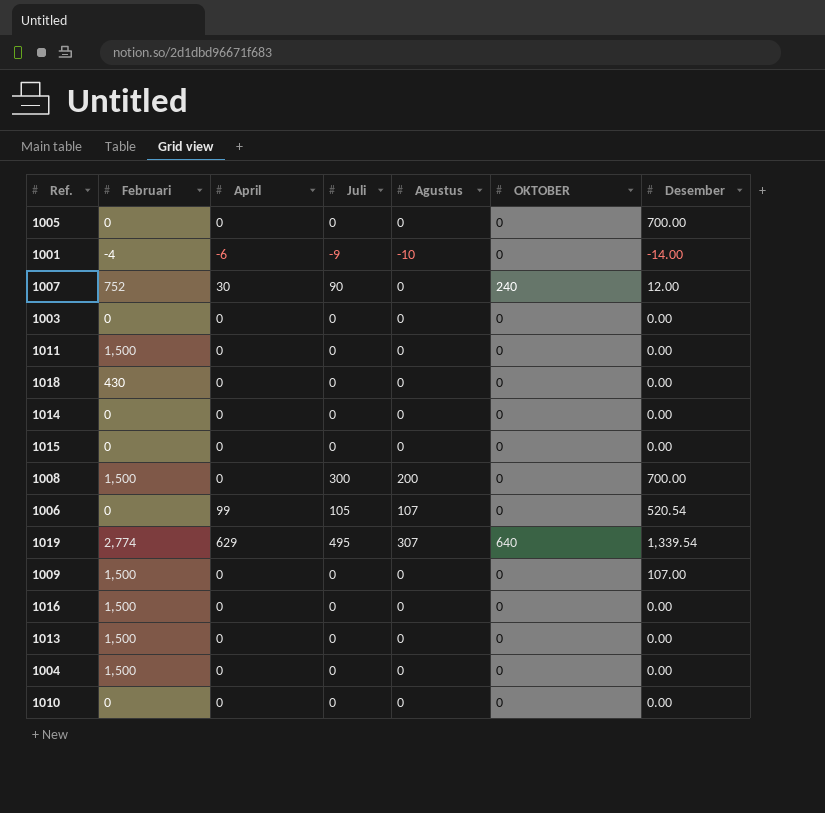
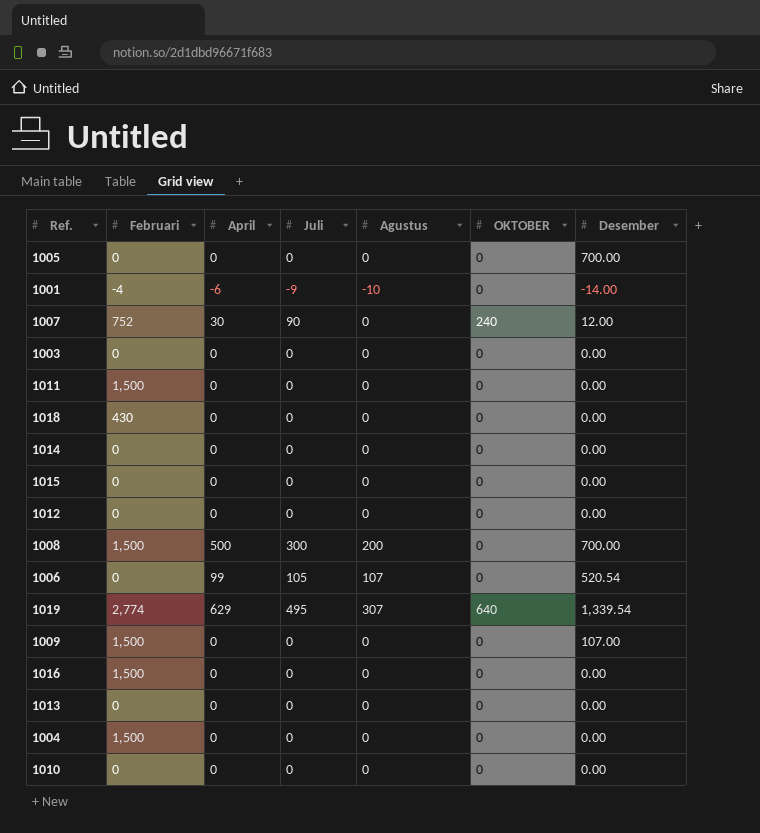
row 1012: none -> 0 | 0 | 0 | 0 | 0 | 0.00
1008 | April: 0 -> 500
1013 | Februari: 1,500 -> 0

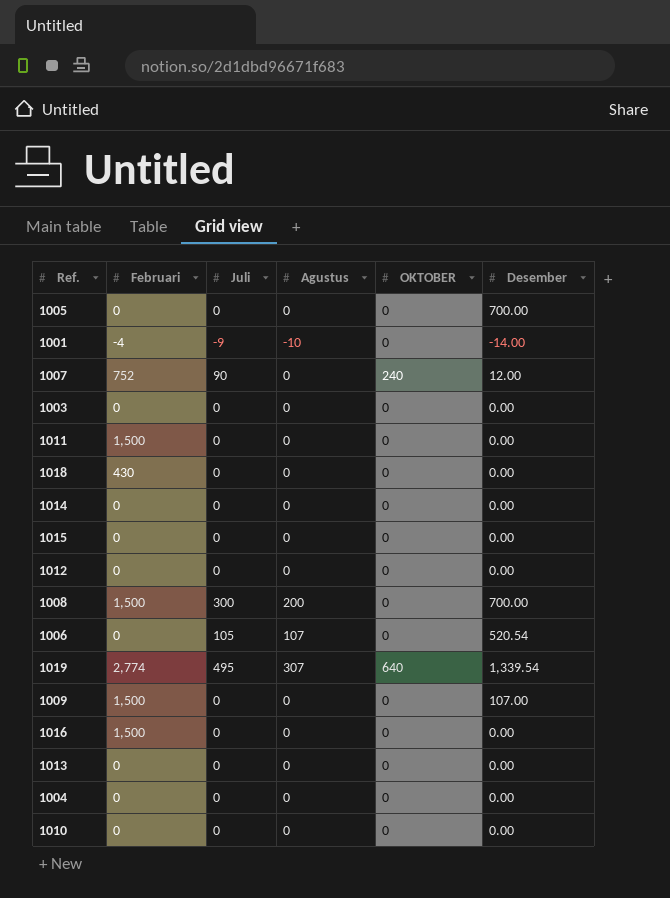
column April | position: 3 -> none
1004 | Februari: 1,500 -> 0

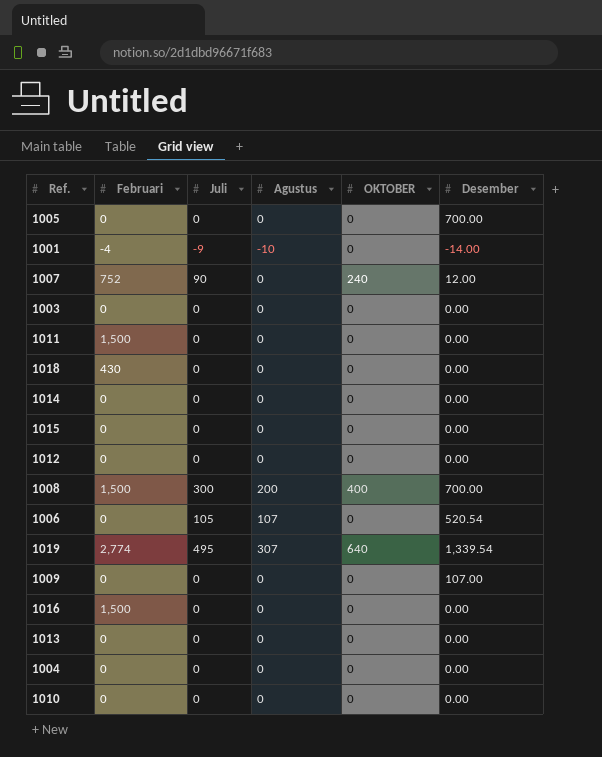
1008 | OKTOBER: 0 -> 400
1009 | Februari: 1,500 -> 0

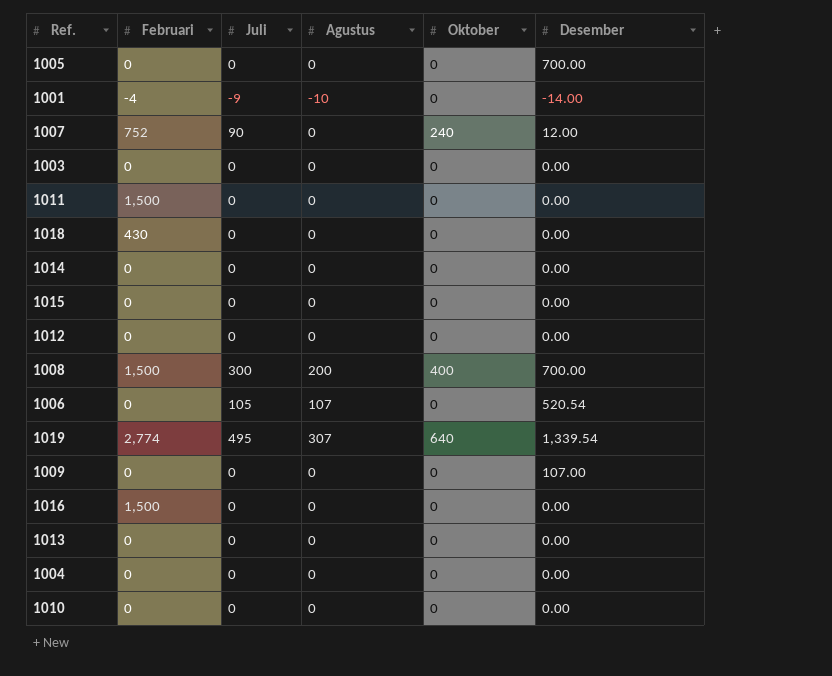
column name: OKTOBER -> Oktober

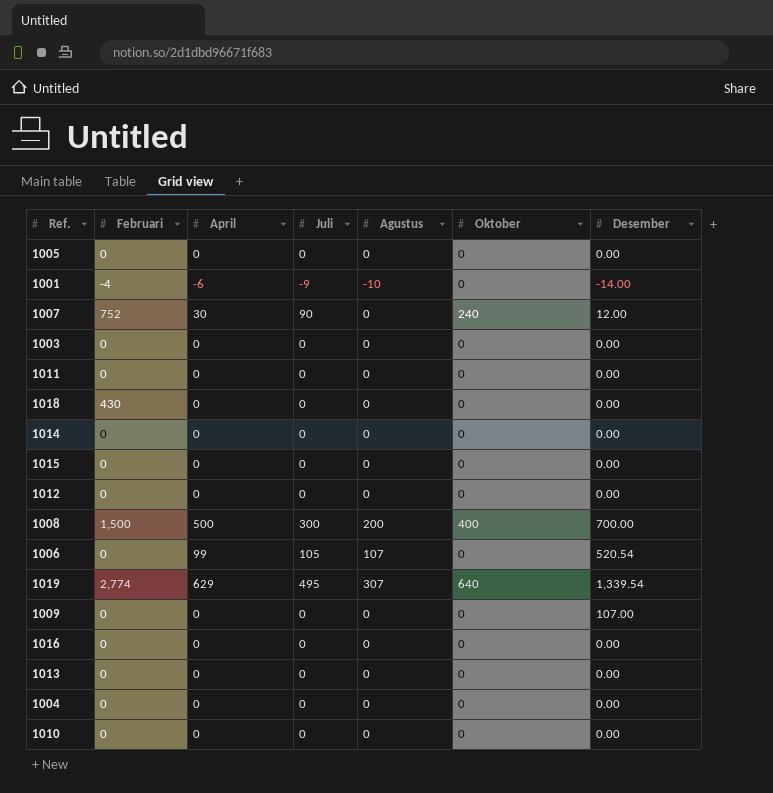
column April | position: none -> 3
1005 | Desember: 700.00 -> 0.00
1011 | Februari: 1,500 -> 0
1016 | Februari: 1,500 -> 0

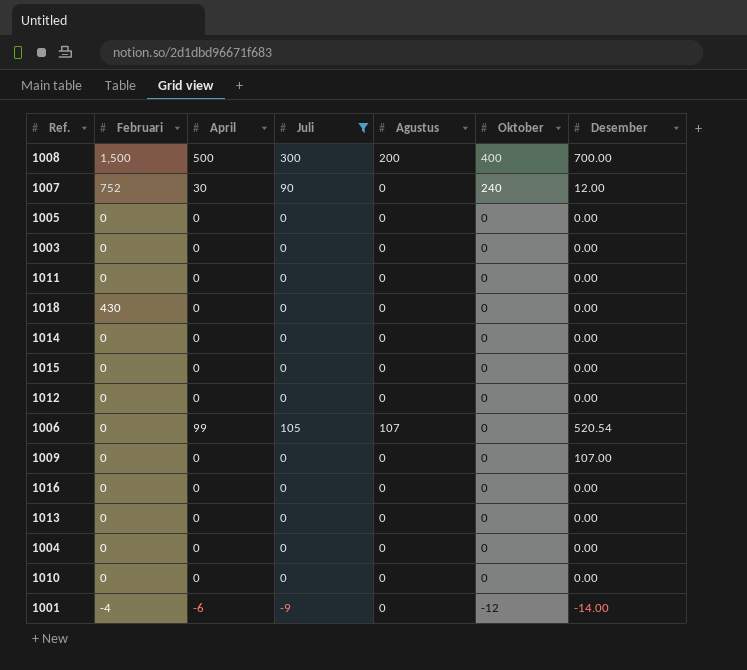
filter: none -> Juli != 495
row order: none -> Oktober descending
1001 | Agustus: -10 -> 0
1001 | Oktober: 0 -> -12

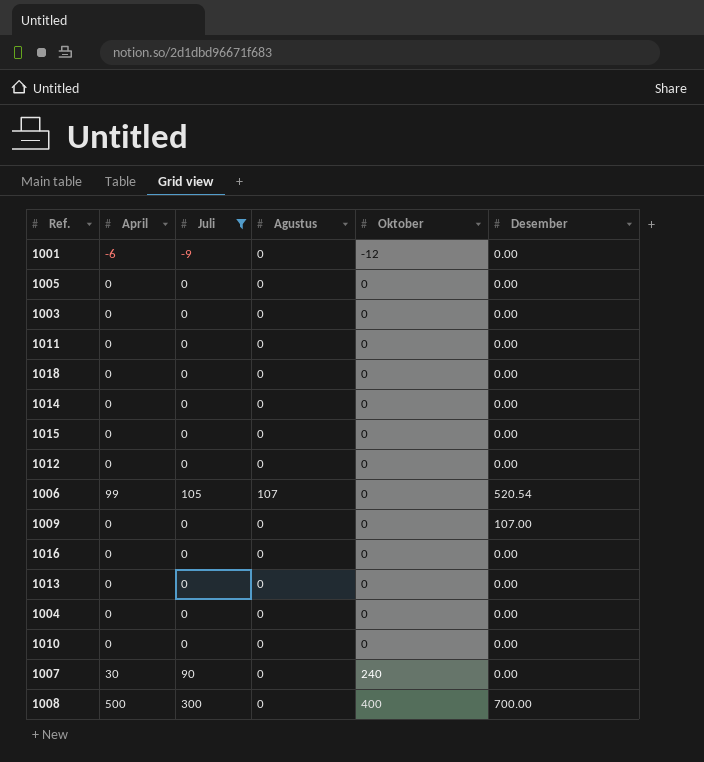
row order: Oktober descending -> Oktober ascending
column Februari | position: 2 -> none
1001 | Desember: -14.00 -> 0.00
1007 | Desember: 12.00 -> 0.00
1008 | Agustus: 200 -> 0

